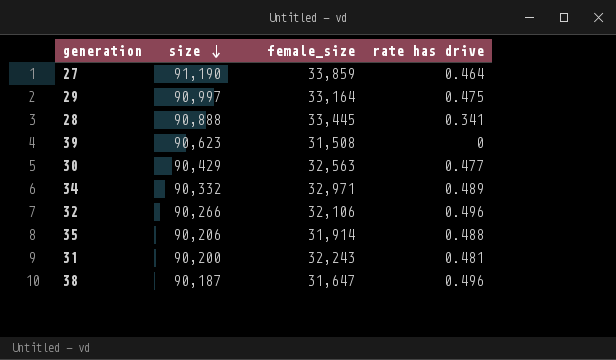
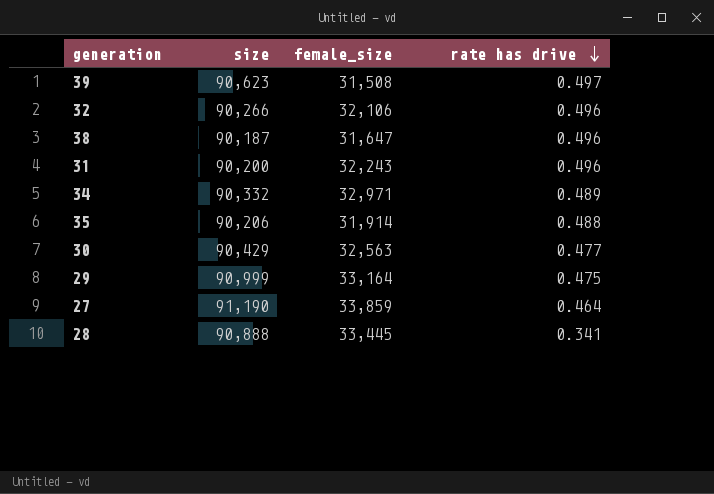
row order: size descending -> rate has drive descending
39 | rate has drive: 0 -> 0.497
31 | rate has drive: 0.481 -> 0.496
29 | size: 90,997 -> 90,999

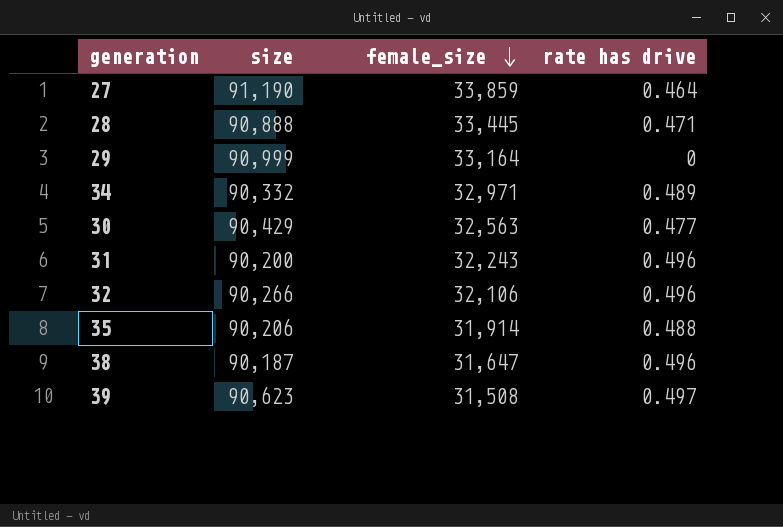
row order: rate has drive descending -> female_size descending
28 | rate has drive: 0.341 -> 0.471
29 | rate has drive: 0.475 -> 0

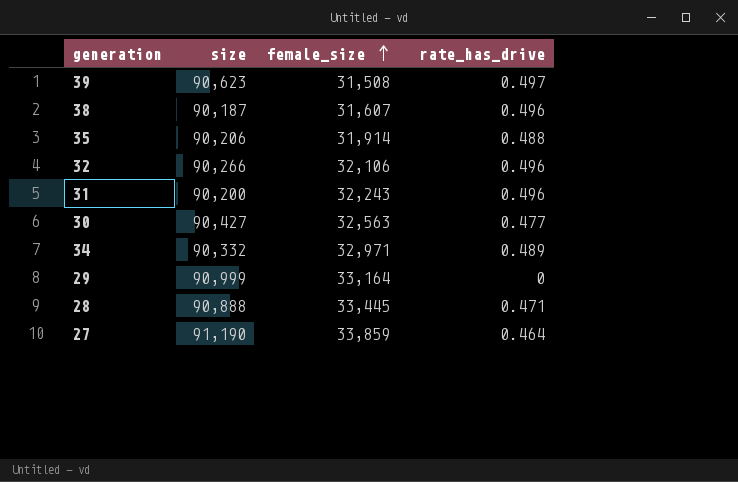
row order: female_size descending -> female_size ascending
column name: rate has drive -> rate_has_drive
38 | female_size: 31,647 -> 31,607
30 | size: 90,429 -> 90,427

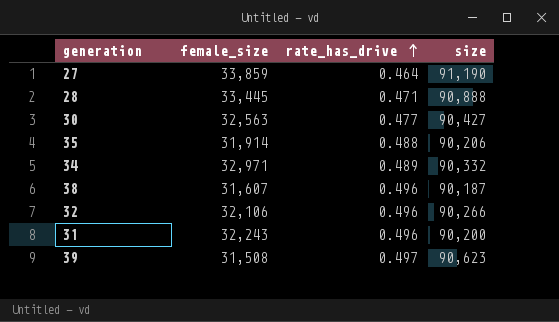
row order: female_size ascending -> rate_has_drive ascending
column size | position: 2 -> 4
row 29: 90,999 | 33,164 | 0 -> none

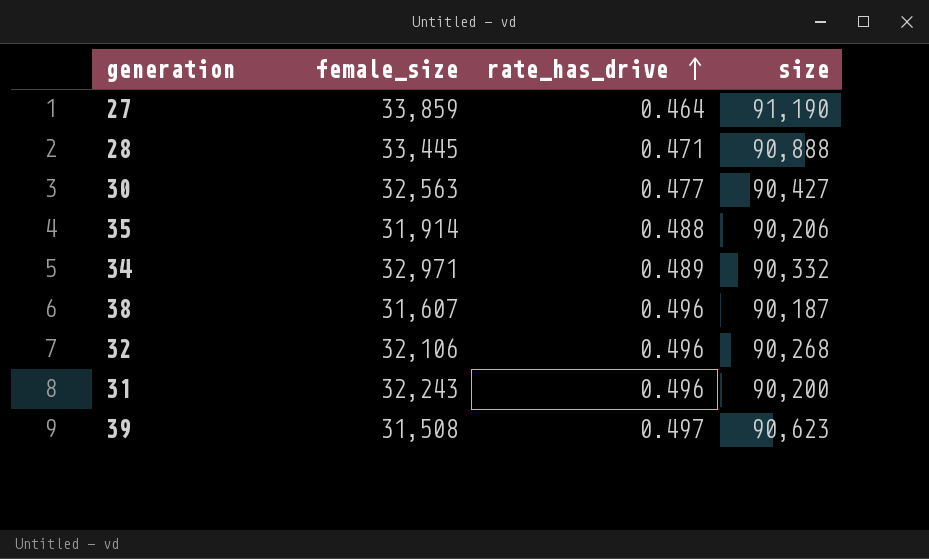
32 | size: 90,266 -> 90,268

